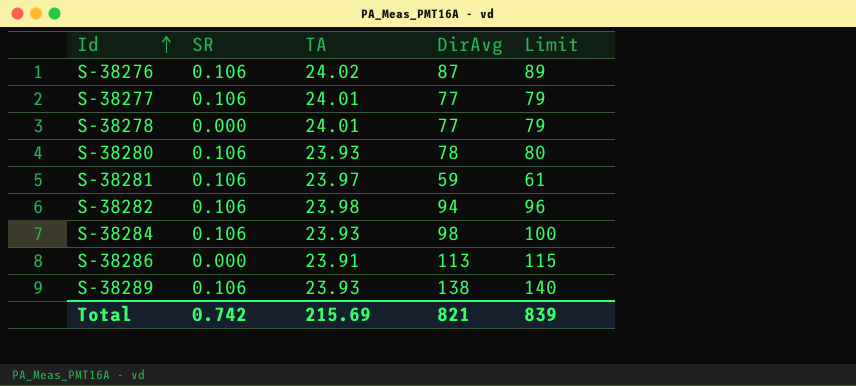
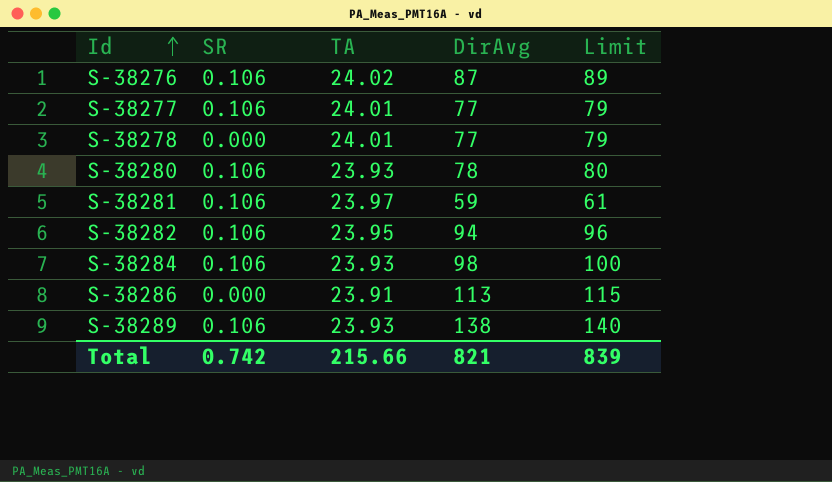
S-38282 | TA: 23.98 -> 23.95
Total | TA: 215.69 -> 215.66

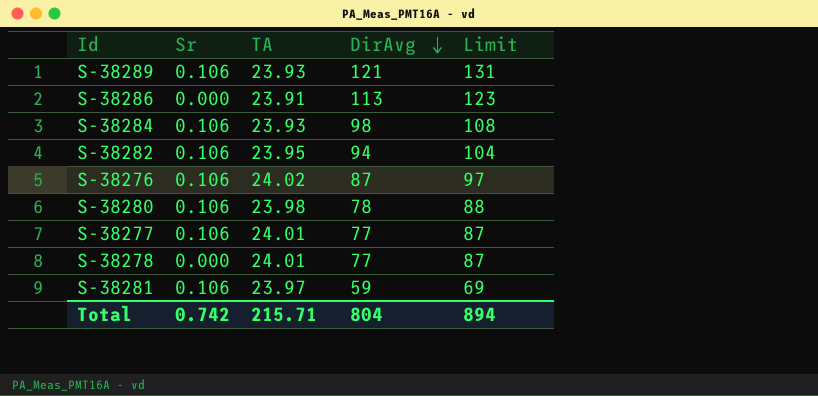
row order: Id ascending -> DirAvg descending
column name: SR -> Sr
column Limit | formula: [DirAvg] + 2 -> [DirAvg] + 10
S-38289 | DirAvg: 138 -> 121
S-38280 | TA: 23.93 -> 23.98
Total | TA: 215.66 -> 215.71
Total | DirAvg: 821 -> 804
Total | Limit: 839 -> 894

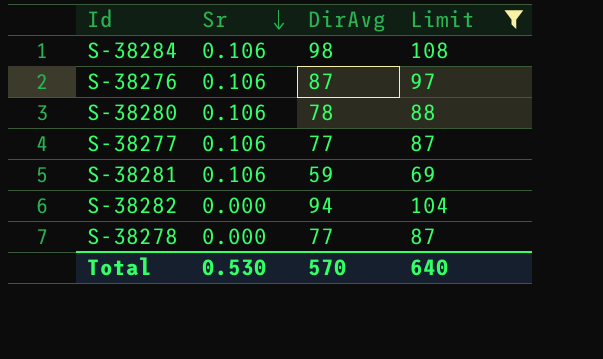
filter: none -> Limit <= 108
row order: DirAvg descending -> Sr descending
column TA | position: 3 -> none
S-38282 | Sr: 0.106 -> 0.000
Total | Sr: 0.742 -> 0.530
Total | DirAvg: 804 -> 570
Total | Limit: 894 -> 640

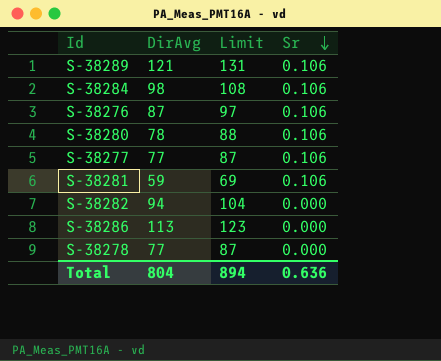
filter: Limit <= 108 -> none
column Sr | position: 2 -> 4
Total | DirAvg: 570 -> 804
Total | Limit: 640 -> 894
Total | Sr: 0.530 -> 0.636

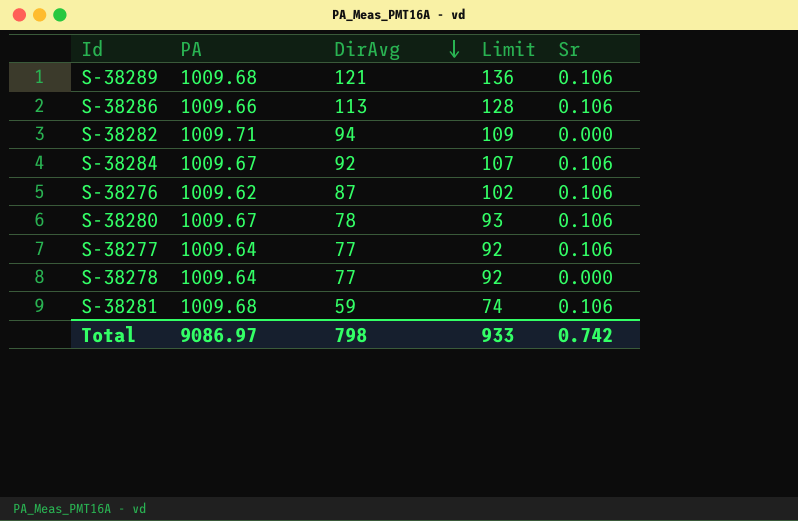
row order: Sr descending -> DirAvg descending
column PA | position: none -> 2
column Limit | formula: [DirAvg] + 10 -> [DirAvg] + 15
S-38286 | Sr: 0.000 -> 0.106
S-38284 | DirAvg: 98 -> 92
Total | DirAvg: 804 -> 798
Total | Limit: 894 -> 933
Total | Sr: 0.636 -> 0.742

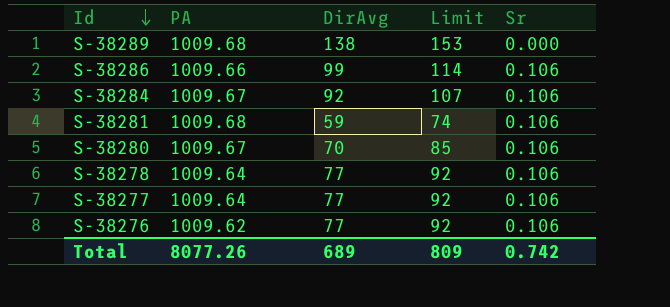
row order: DirAvg descending -> Id descending
row S-38282: 1009.71 | 94 | 109 | 0.000 -> none
S-38289 | DirAvg: 121 -> 138
S-38289 | Limit: 136 -> 153
S-38289 | Sr: 0.106 -> 0.000
S-38286 | DirAvg: 113 -> 99
S-38286 | Limit: 128 -> 114
S-38280 | DirAvg: 78 -> 70
S-38280 | Limit: 93 -> 85
S-38278 | Sr: 0.000 -> 0.106
S-38276 | DirAvg: 87 -> 77
S-38276 | Limit: 102 -> 92
Total | PA: 9086.97 -> 8077.26
Total | DirAvg: 798 -> 689
Total | Limit: 933 -> 809

